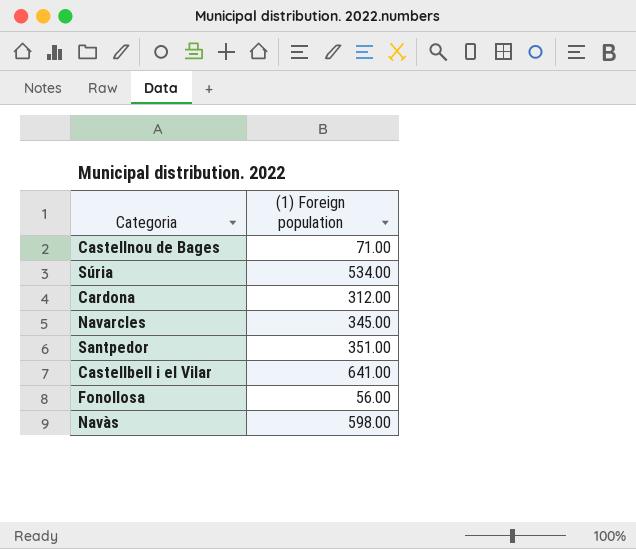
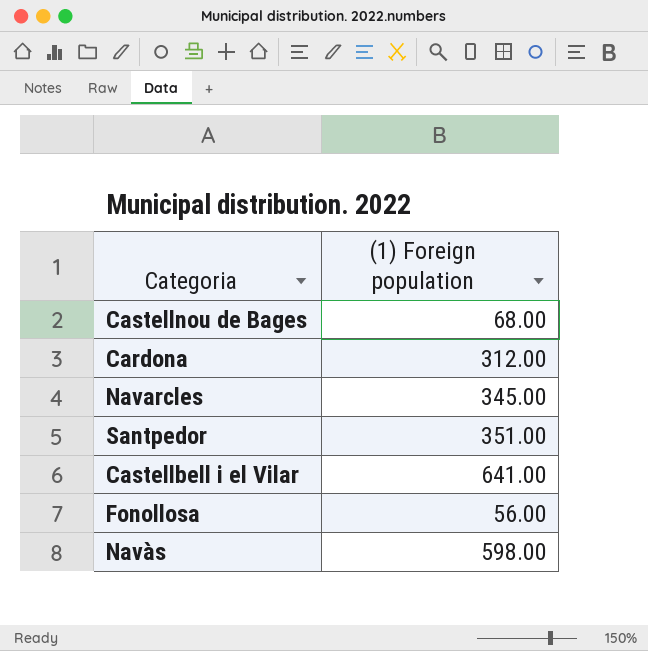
row Súria: 534.00 -> none
Castellnou de Bages | (1) Foreign population: 71.00 -> 68.00

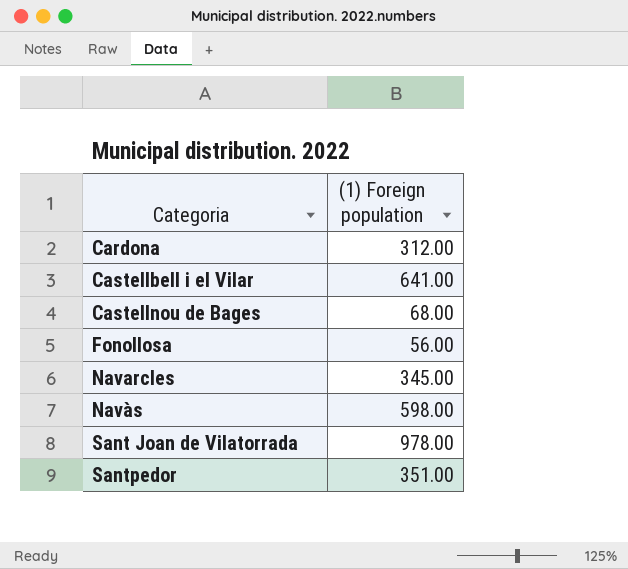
row order: none -> Categoria ascending
row Sant Joan de Vilatorrada: none -> 978.00

